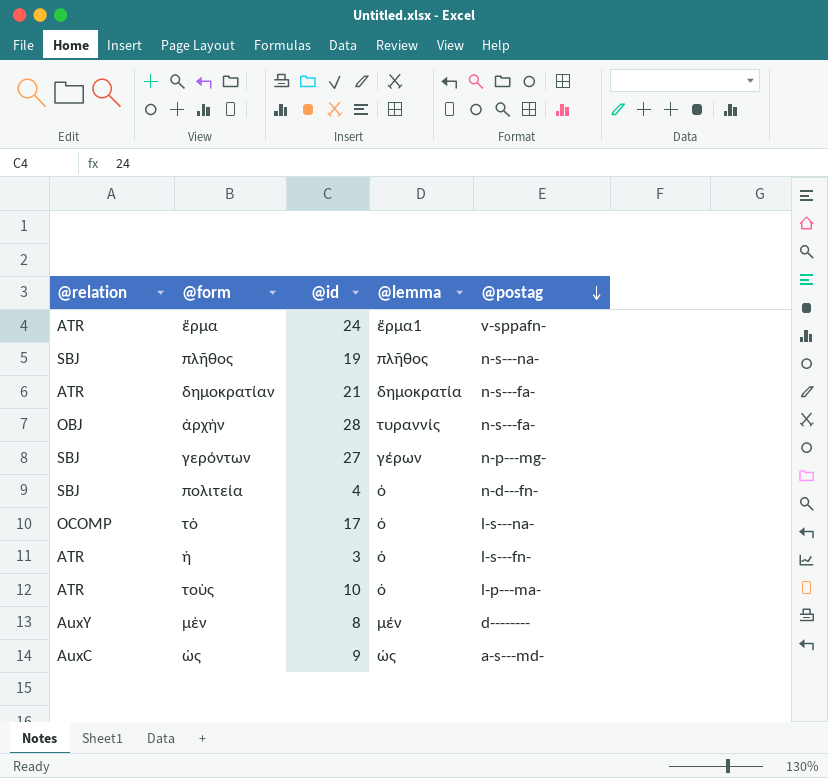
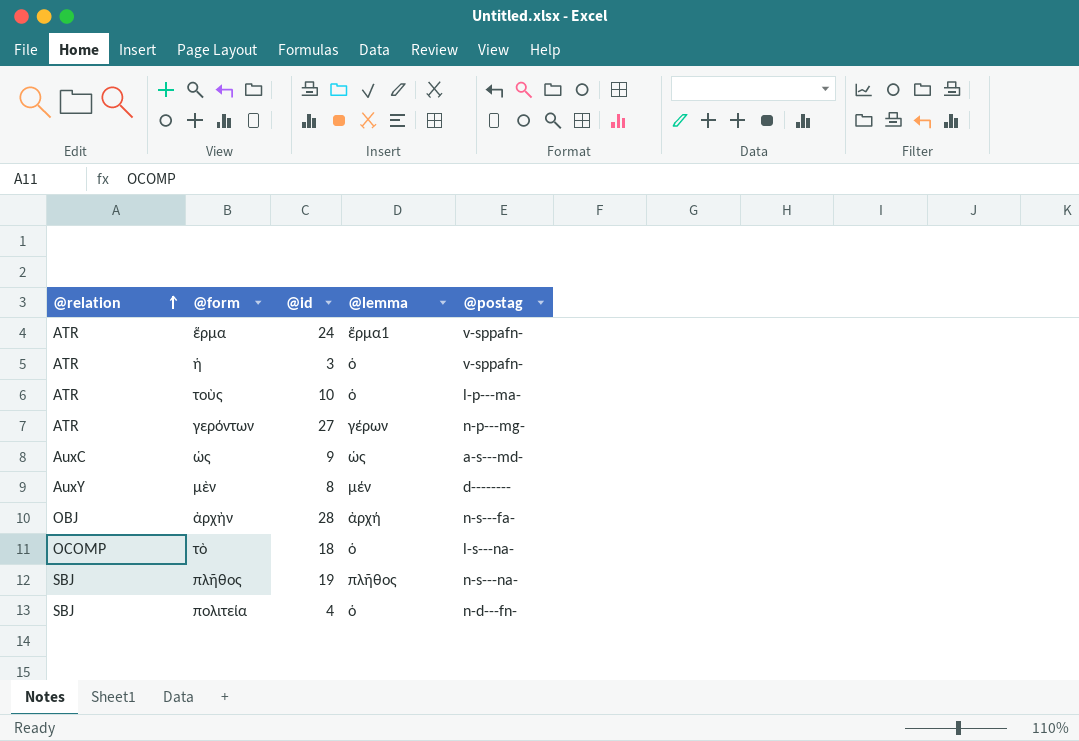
row order: @postag descending -> @relation ascending
row δημοκρατίαν: ATR | 21 | δημοκρατία | n-s---fa- -> none
ἡ | @postag: l-s---fn- -> v-sppafn-
γερόντων | @relation: SBJ -> ATR
ἀρχὴν | @lemma: τυραννίς -> ἀρχή
τὸ | @id: 17 -> 18

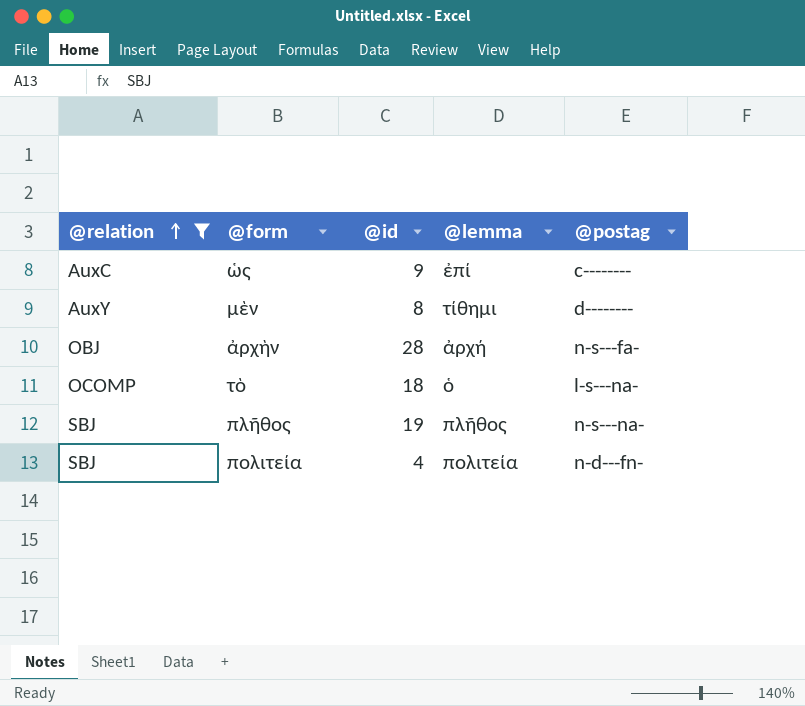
filter: none -> @relation != ATR
ὡς | @lemma: ὡς -> ἐπί
ὡς | @postag: a-s---md- -> c--------
μὲν | @lemma: μέν -> τίθημι
πολιτεία | @lemma: ὁ -> πολιτεία

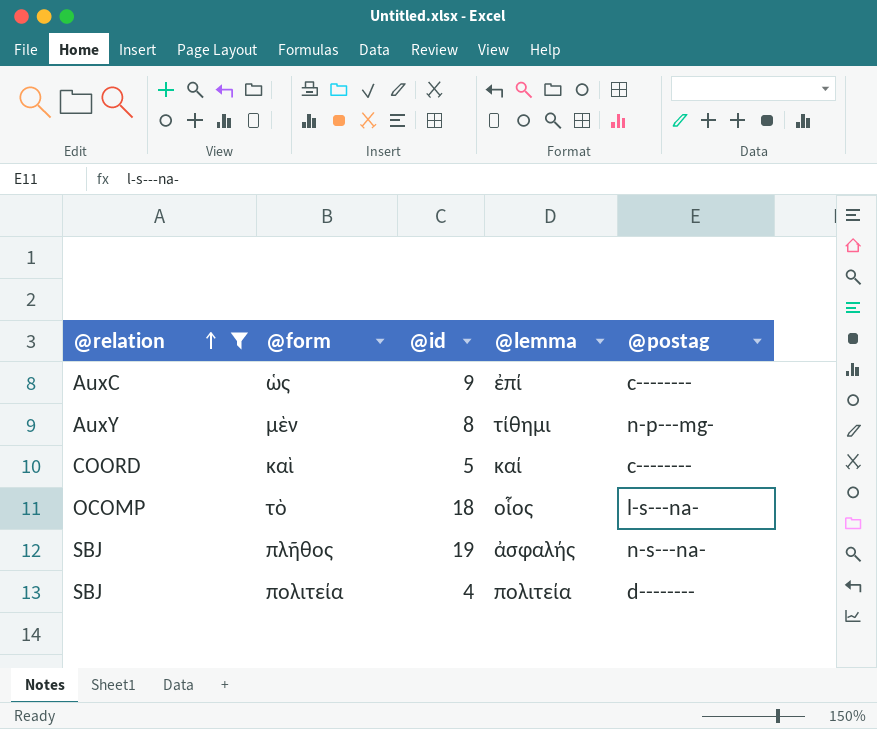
row ἀρχὴν: OBJ | 28 | ἀρχή | n-s---fa- -> none
μὲν | @postag: d-------- -> n-p---mg-
row καὶ: none -> COORD | 5 | καί | c--------
τὸ | @lemma: ὁ -> οἷος
πλῆθος | @lemma: πλῆθος -> ἀσφαλής
πολιτεία | @postag: n-d---fn- -> d--------

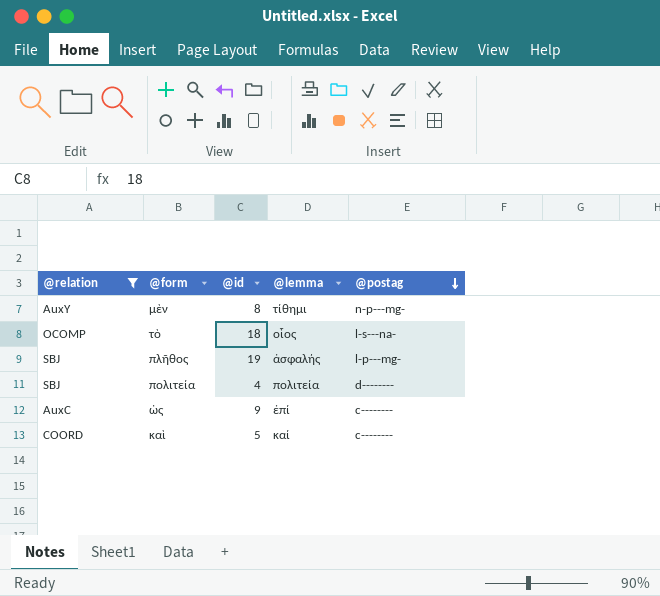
row order: @relation ascending -> @postag descending
πλῆθος | @postag: n-s---na- -> l-p---mg-

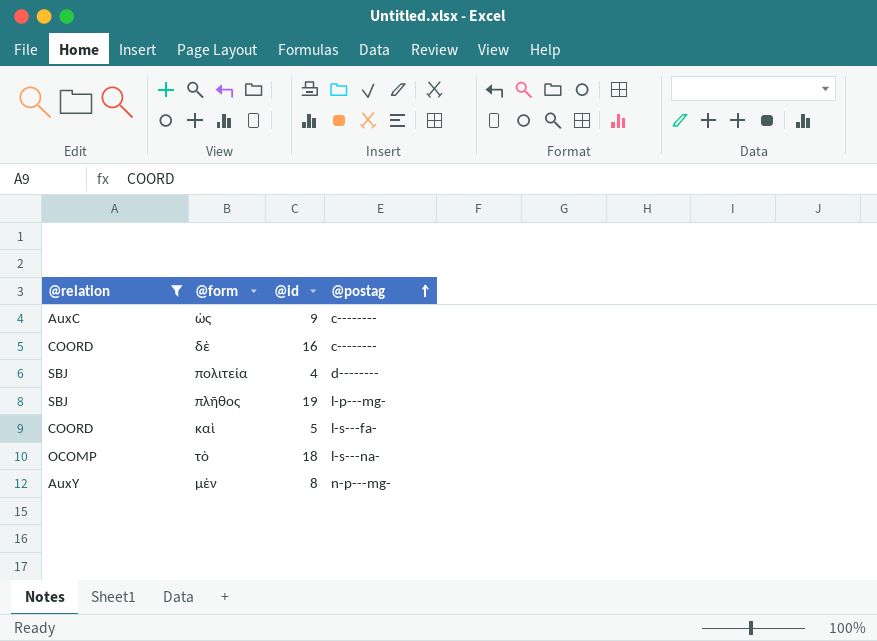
row order: @postag descending -> @postag ascending
column @lemma | position: 4 -> none
row δὲ: none -> COORD | 16 | c--------
καὶ | @postag: c-------- -> l-s---fa-

